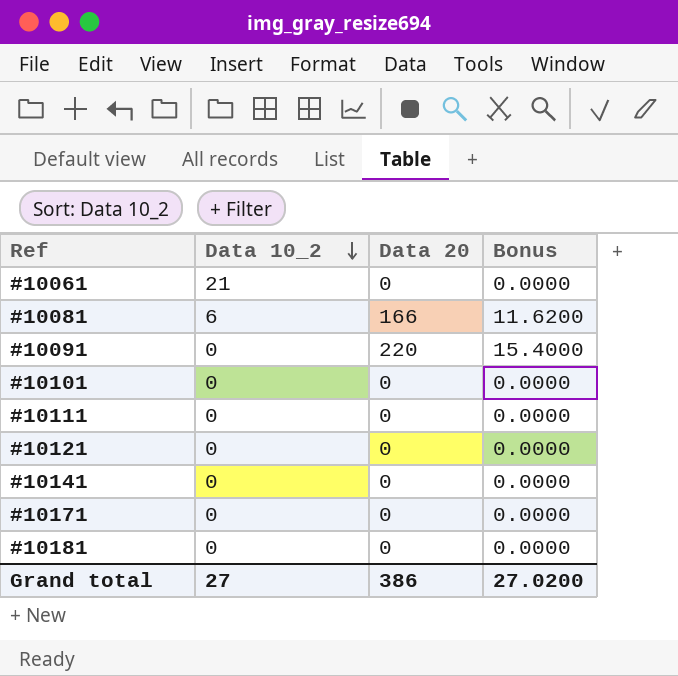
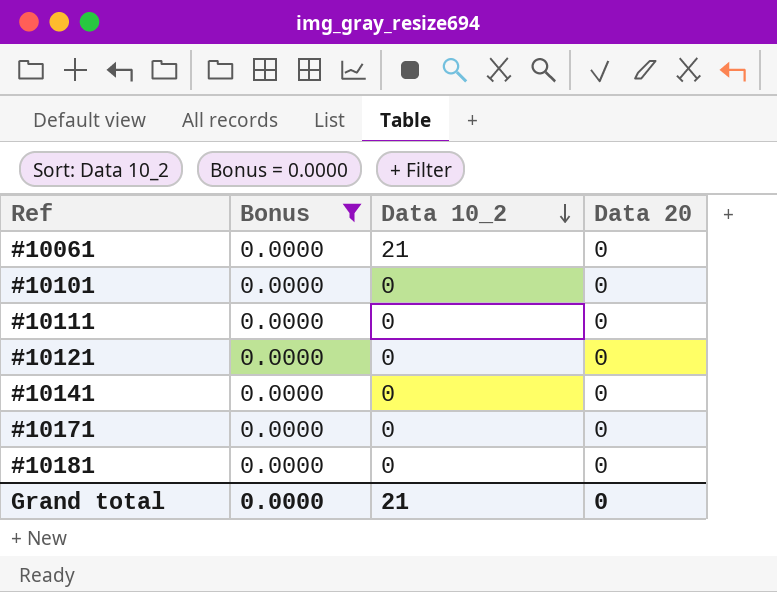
filter: none -> Bonus = 0.0000
column Bonus | position: 4 -> 2
Grand total | Bonus: 27.0200 -> 0.0000
Grand total | Data 10_2: 27 -> 21
Grand total | Data 20: 386 -> 0

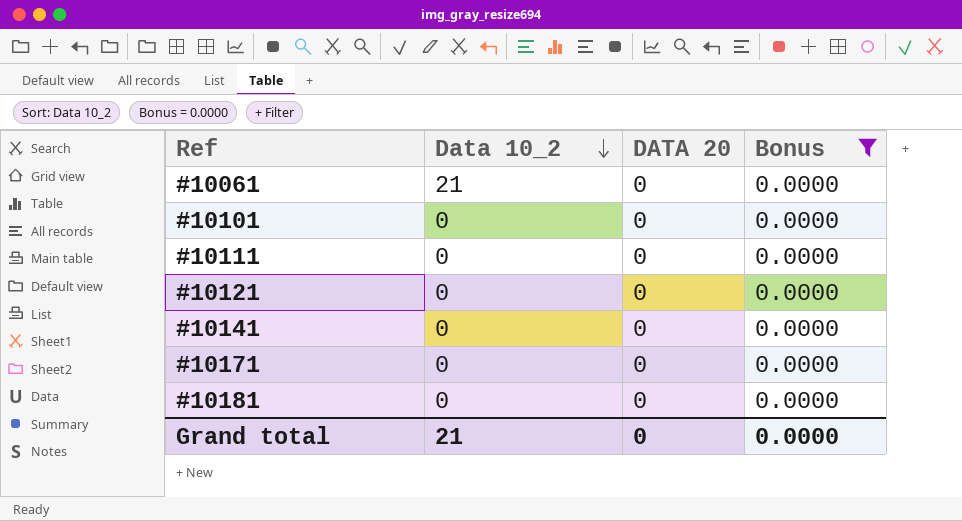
column name: Data 20 -> DATA 20
column Bonus | position: 2 -> 4

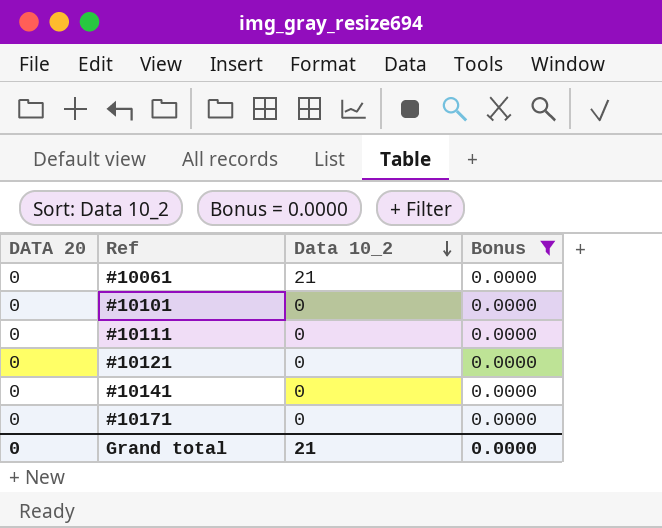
column DATA 20 | position: 3 -> 1
row #10181: 0 | 0 | 0.0000 -> none

